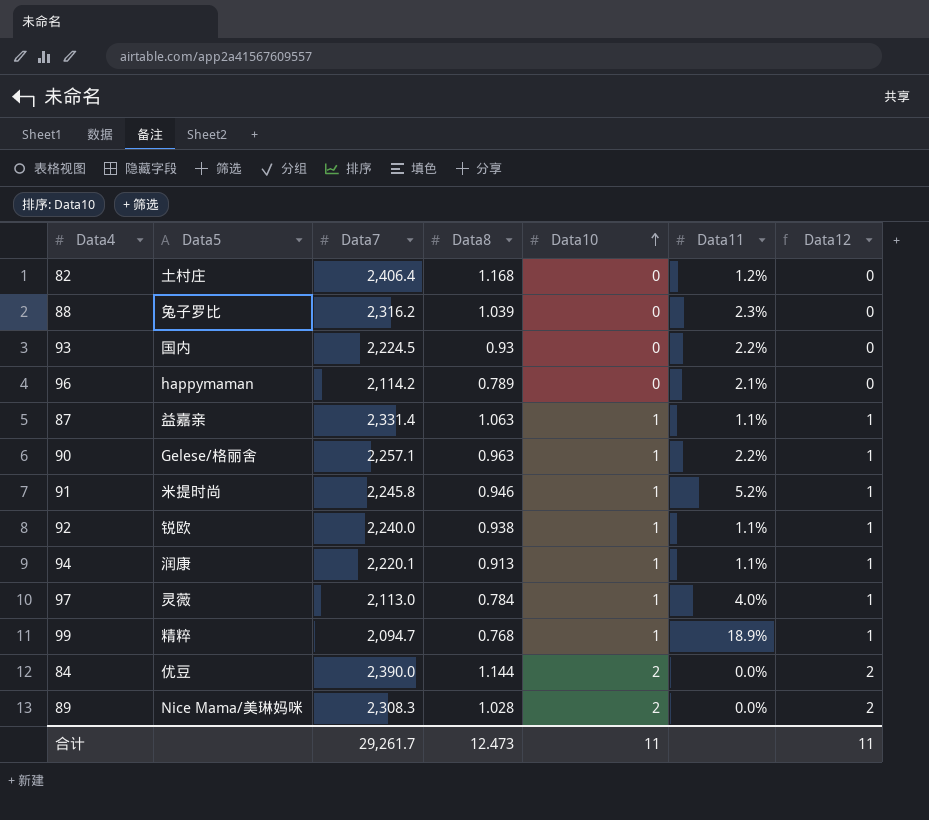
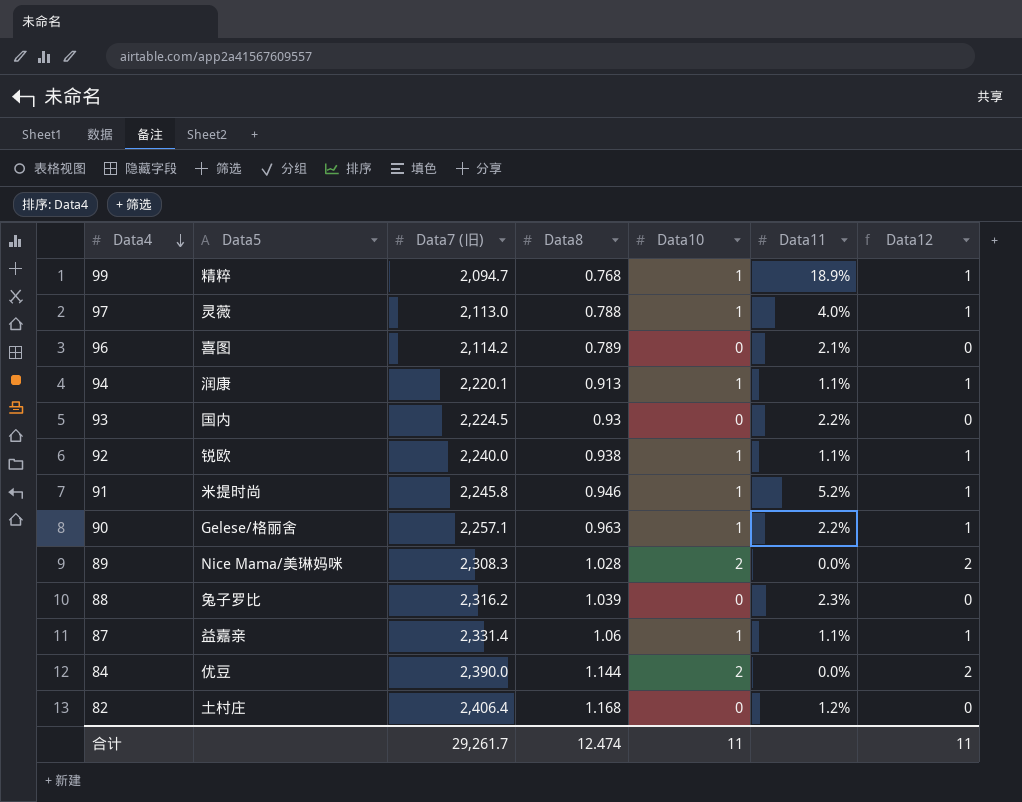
row order: Data10 ascending -> Data4 descending
column name: Data7 -> Data7 (旧)
97 | Data8: 0.784 -> 0.788
96 | Data5: happymaman -> 喜图
87 | Data8: 1.063 -> 1.06
合计 | Data8: 12.473 -> 12.474

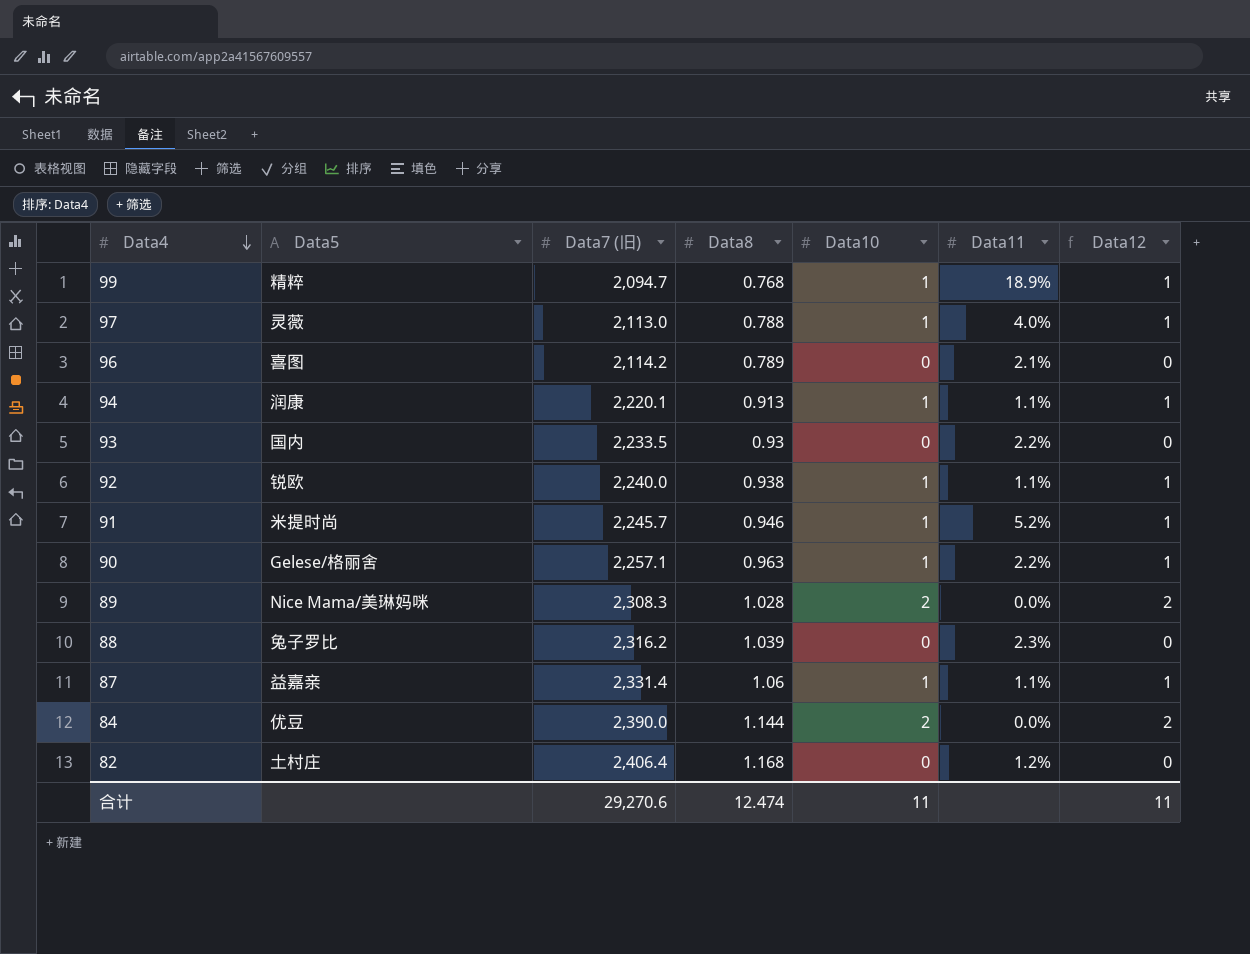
93 | Data7 (旧): 2,224.5 -> 2,233.5
91 | Data7 (旧): 2,245.8 -> 2,245.7
合计 | Data7 (旧): 29,261.7 -> 29,270.6

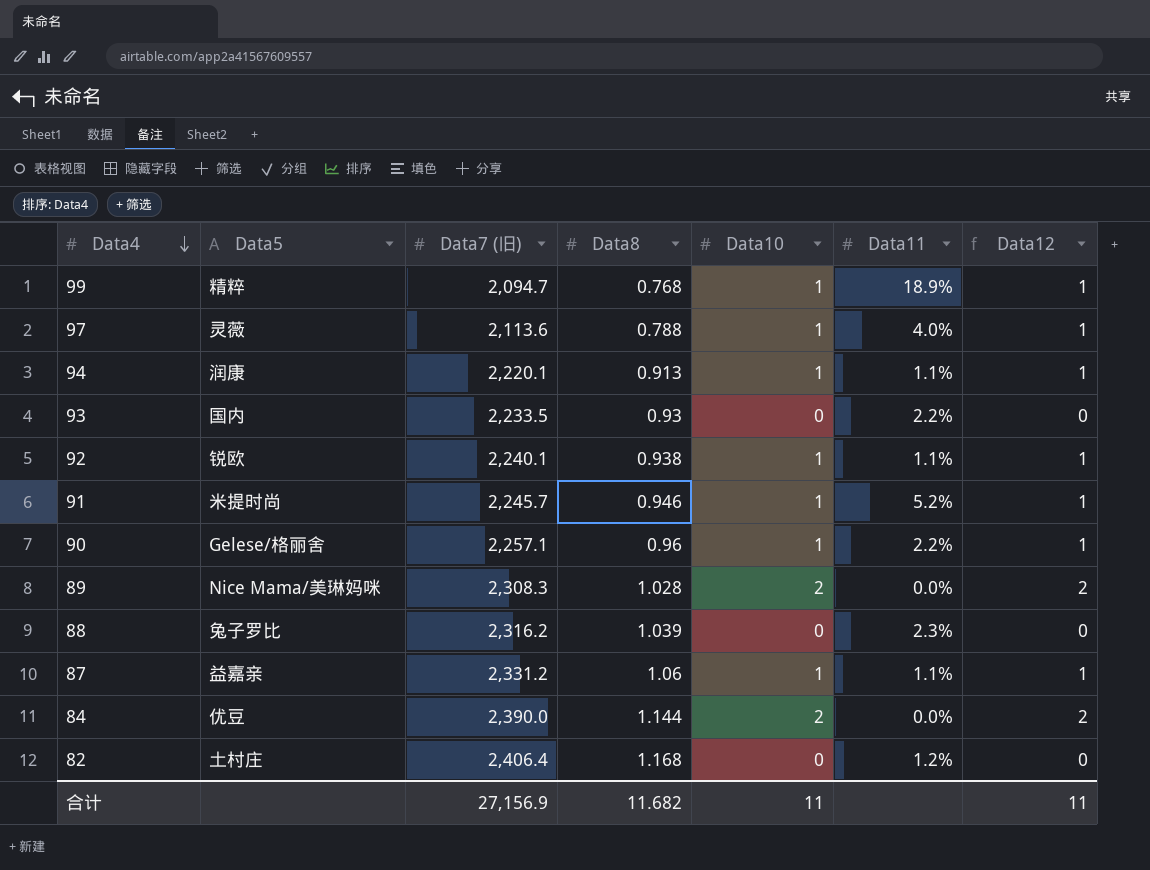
row 96: 喜图 | 2,114.2 | 0.789 | 0 | 2.1% | 0 -> none
97 | Data7 (旧): 2,113.0 -> 2,113.6
92 | Data7 (旧): 2,240.0 -> 2,240.1
90 | Data8: 0.963 -> 0.96
87 | Data7 (旧): 2,331.4 -> 2,331.2
合计 | Data7 (旧): 29,270.6 -> 27,156.9
合计 | Data8: 12.474 -> 11.682

